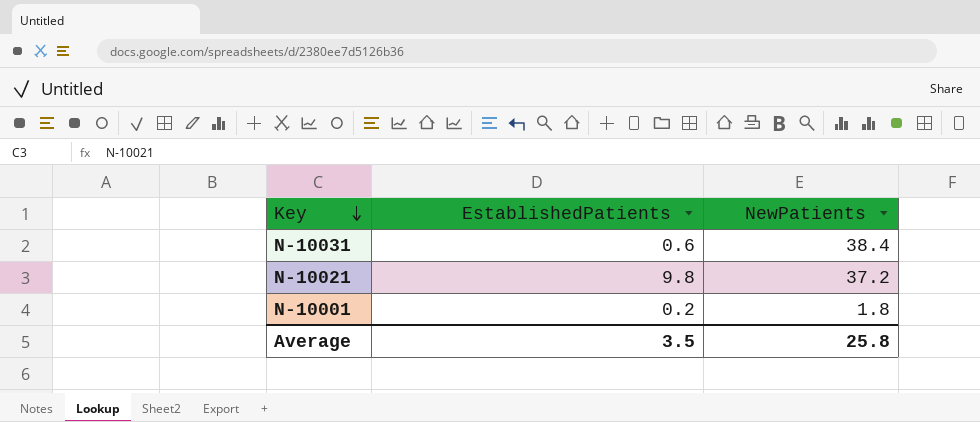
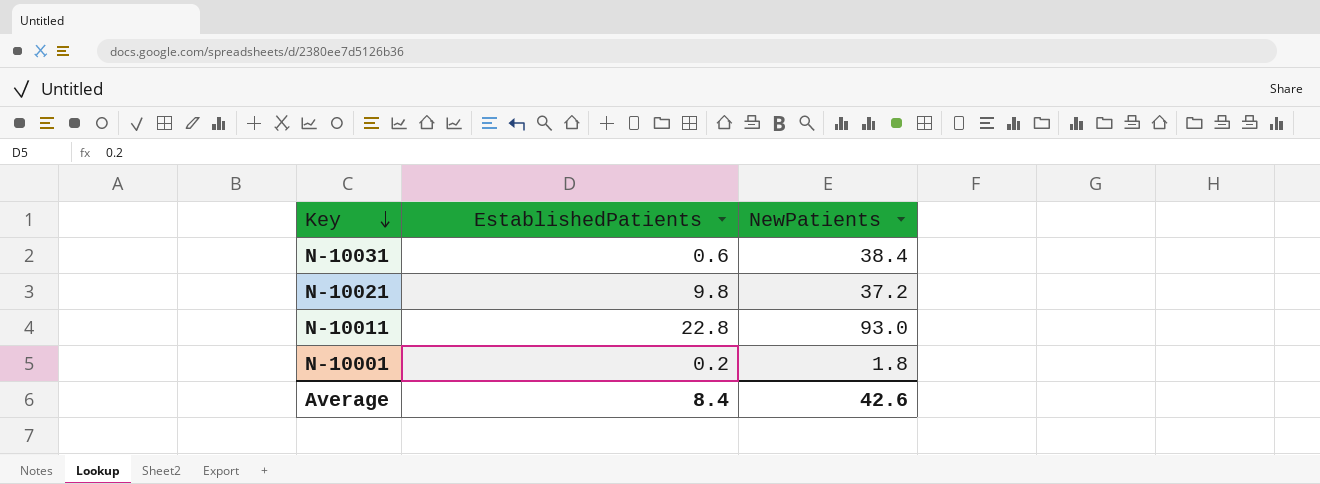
row N-10011: none -> 22.8 | 93.0
Average | EstablishedPatients: 3.5 -> 8.4
Average | NewPatients: 25.8 -> 42.6

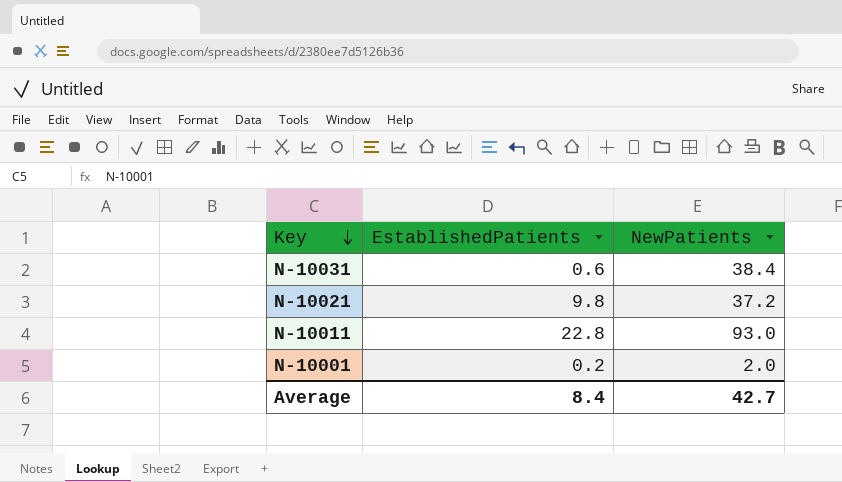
N-10001 | NewPatients: 1.8 -> 2.0
Average | NewPatients: 42.6 -> 42.7

